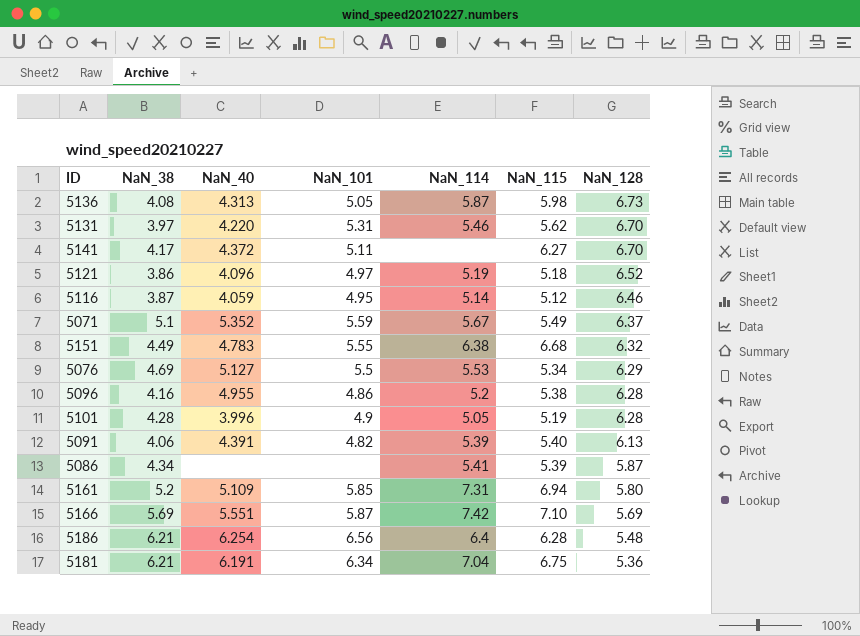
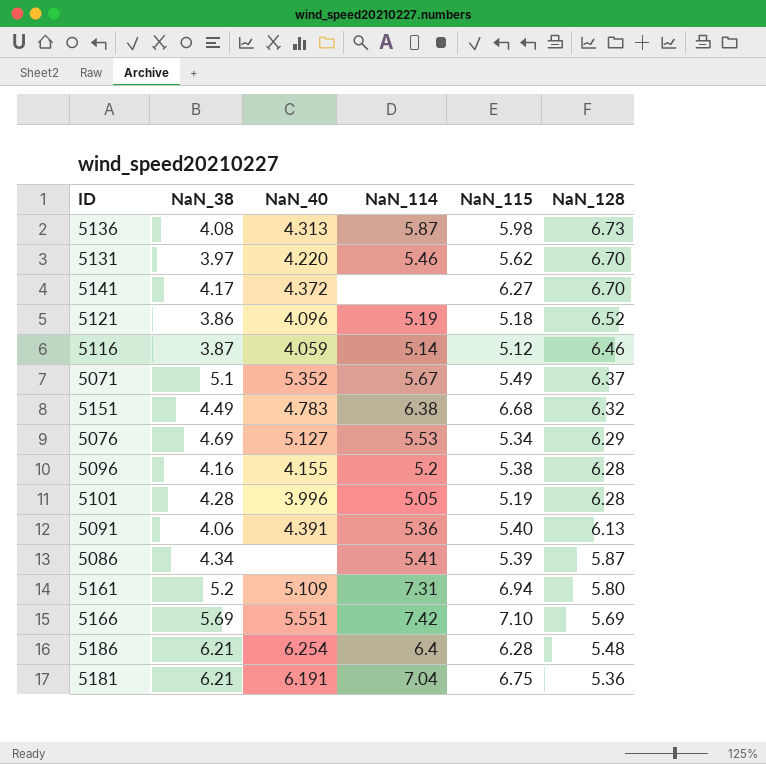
column NaN_101 | position: 4 -> none
5096 | NaN_40: 4.955 -> 4.155
5091 | NaN_114: 5.39 -> 5.36

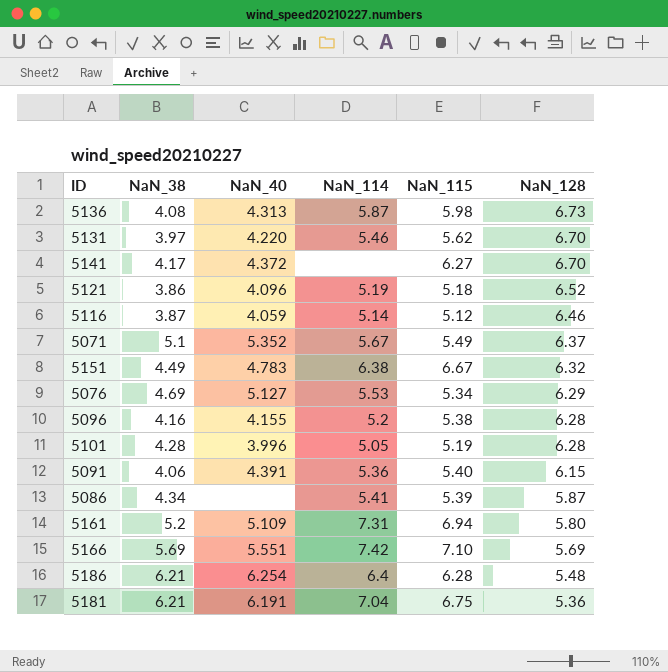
5151 | NaN_115: 6.68 -> 6.67
5091 | NaN_128: 6.13 -> 6.15

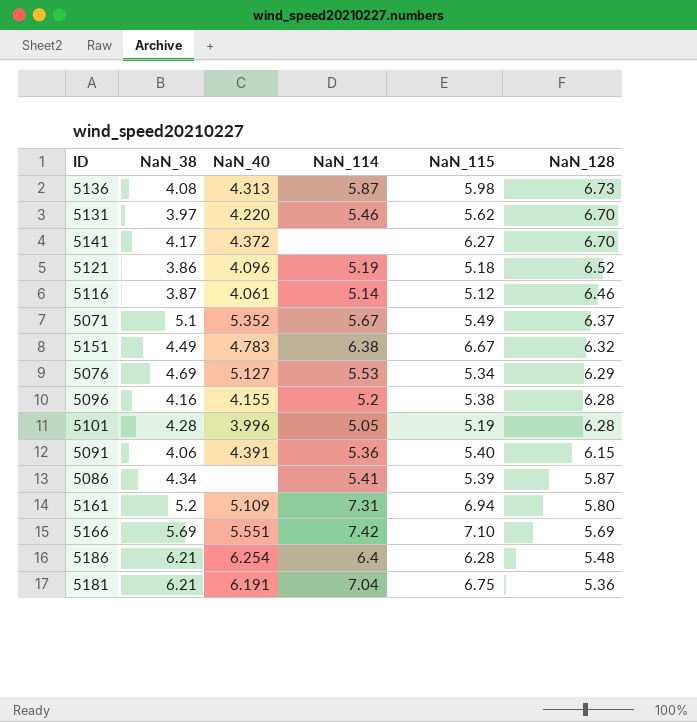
5116 | NaN_40: 4.059 -> 4.061

